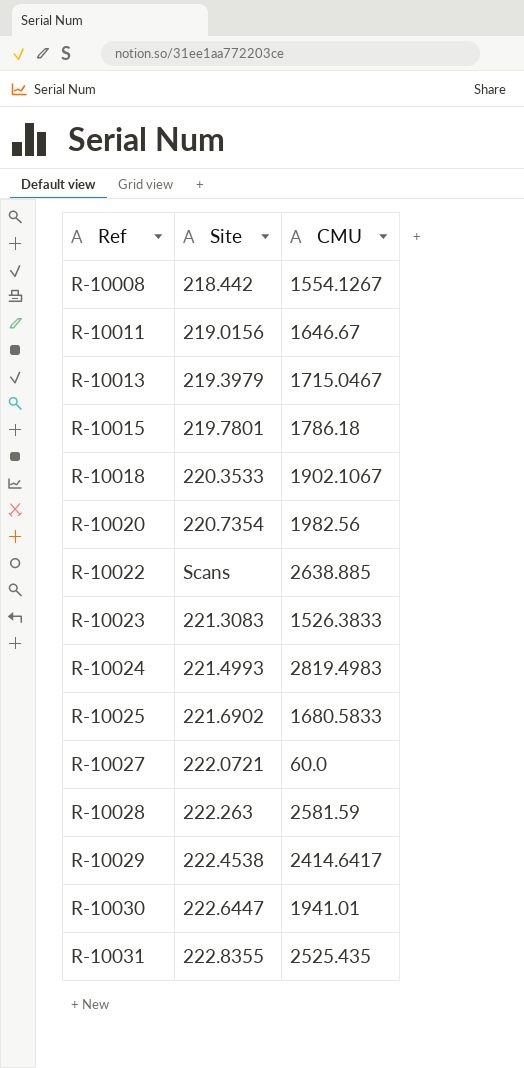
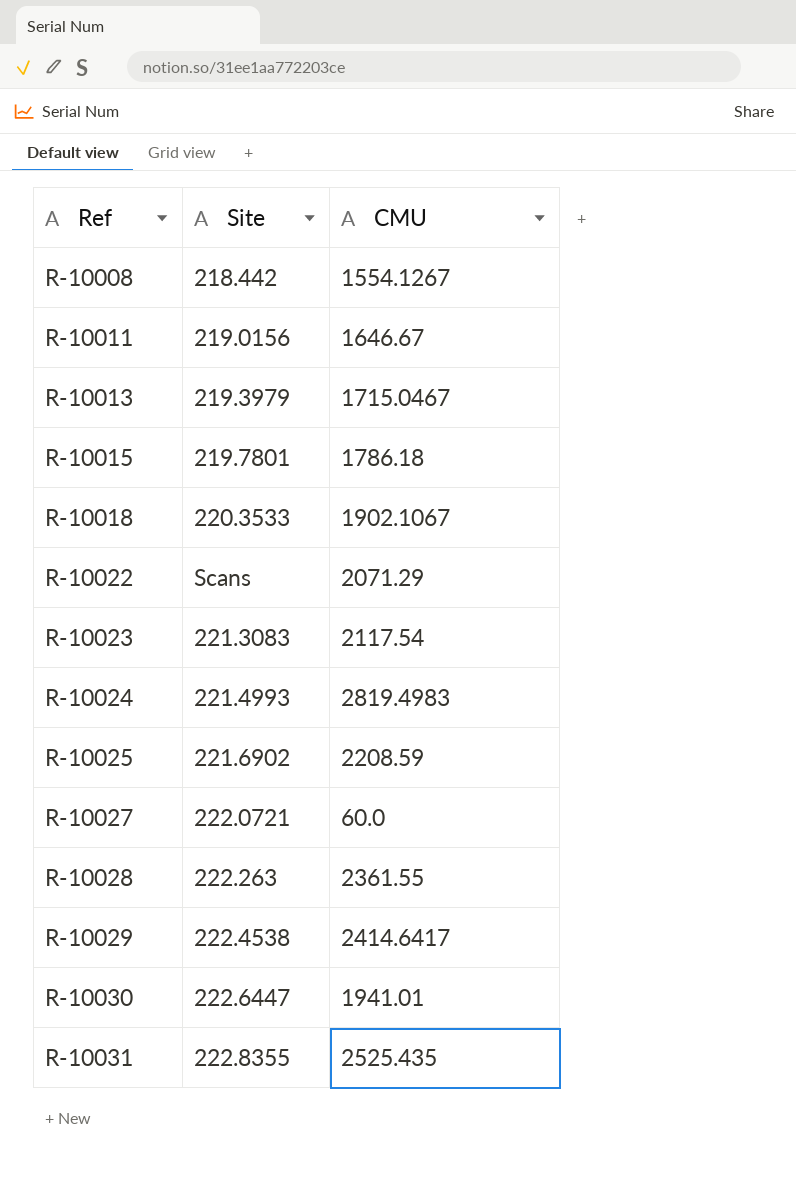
row R-10020: 220.7354 | 1982.56 -> none
R-10022 | CMU: 2638.885 -> 2071.29
R-10023 | CMU: 1526.3833 -> 2117.54
R-10025 | CMU: 1680.5833 -> 2208.59
R-10028 | CMU: 2581.59 -> 2361.55

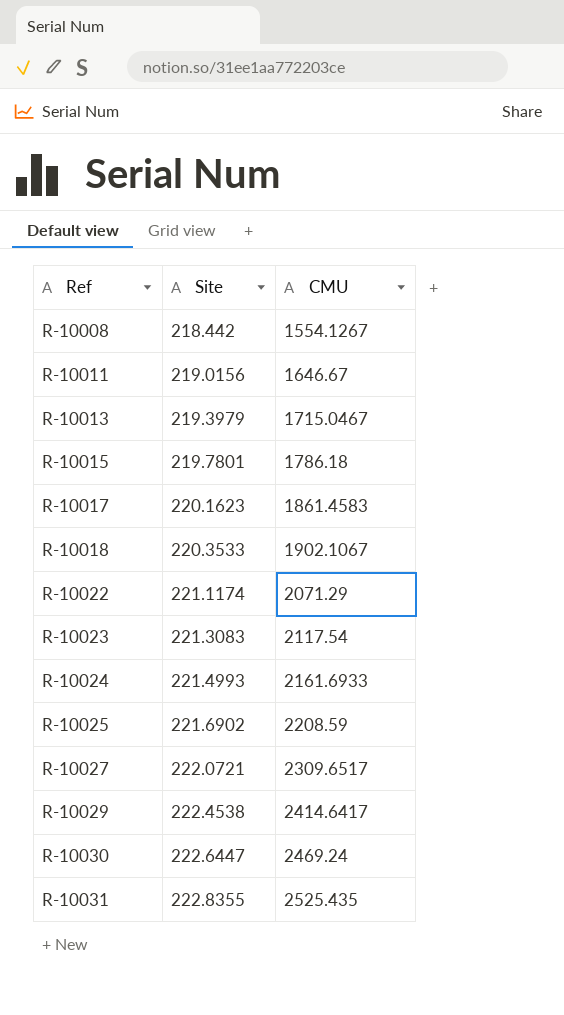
row R-10028: 222.263 | 2361.55 -> none
row R-10017: none -> 220.1623 | 1861.4583
R-10022 | Site: Scans -> 221.1174
R-10024 | CMU: 2819.4983 -> 2161.6933
R-10027 | CMU: 60.0 -> 2309.6517
R-10030 | CMU: 1941.01 -> 2469.24

